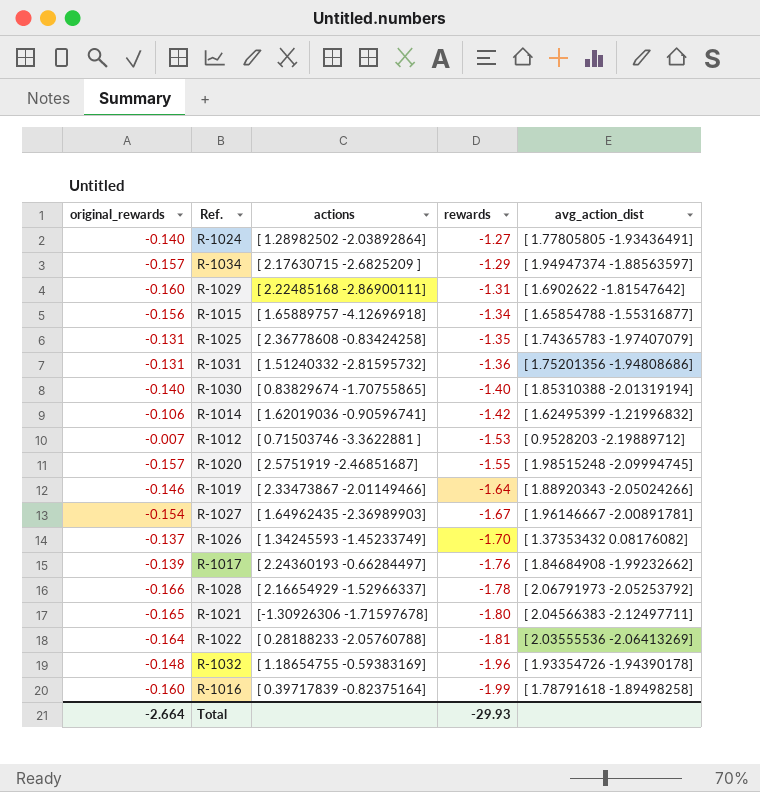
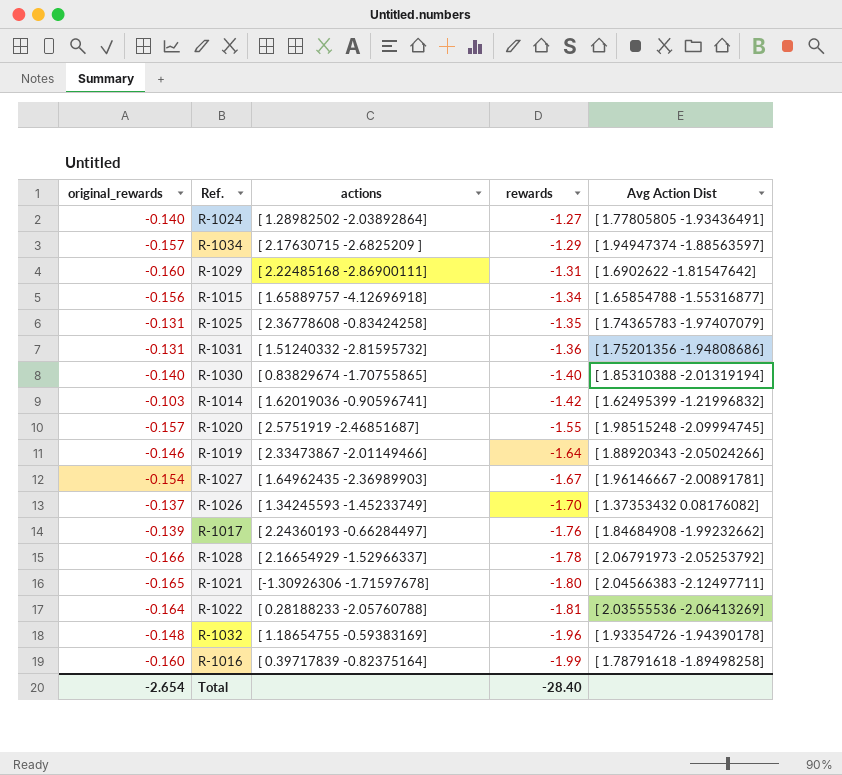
column name: avg_action_dist -> Avg Action Dist
row R-1012: -0.007 | [ 0.71503746 -3.3622881 ] | -1.53 | [ 0.9528203 -2.19889712] -> none
R-1014 | original_rewards: -0.106 -> -0.103
Total | original_rewards: -2.664 -> -2.654
Total | rewards: -29.93 -> -28.40

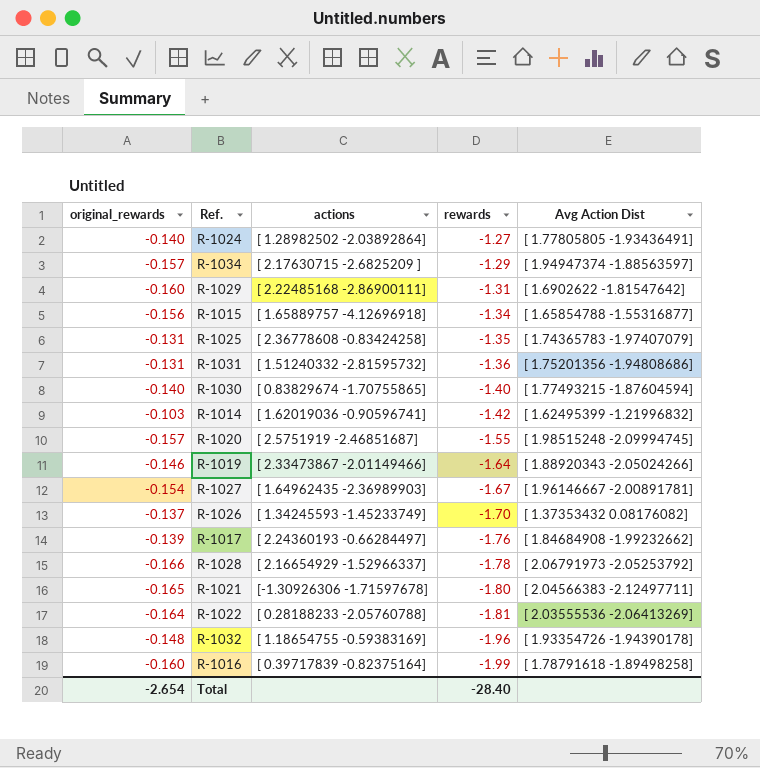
R-1030 | Avg Action Dist: [ 1.85310388 -2.01319194] -> [ 1.77493215 -1.87604594]

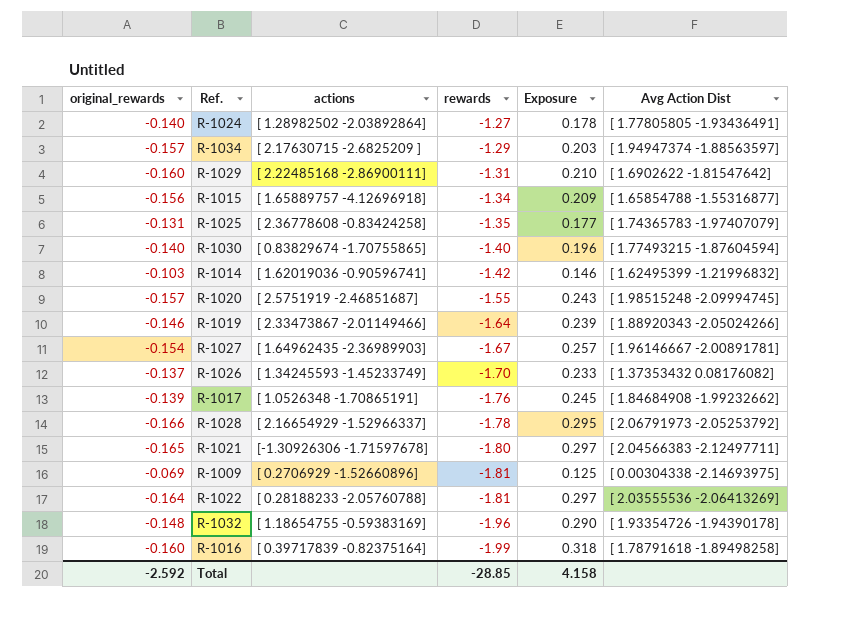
column Exposure | formula: none -> [original_rewards] * [rewards]
row R-1031: -0.131 | [ 1.51240332 -2.81595732] | -1.36 | [ 1.75201356 -1.94808686] -> none
R-1017 | actions: [ 2.24360193 -0.66284497] -> [ 1.0526348 -1.70865191]
row R-1009: none -> -0.069 | [ 0.2706929 -1.52660896] | -1.81 | 0.125 | [ 0.00304338 -2.14693975]
Total | original_rewards: -2.654 -> -2.592
Total | rewards: -28.40 -> -28.85

